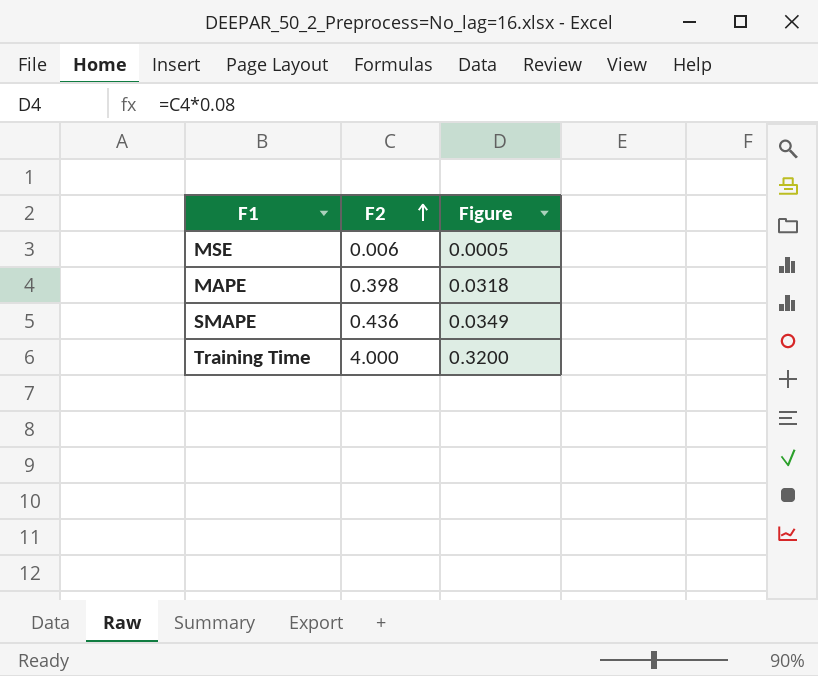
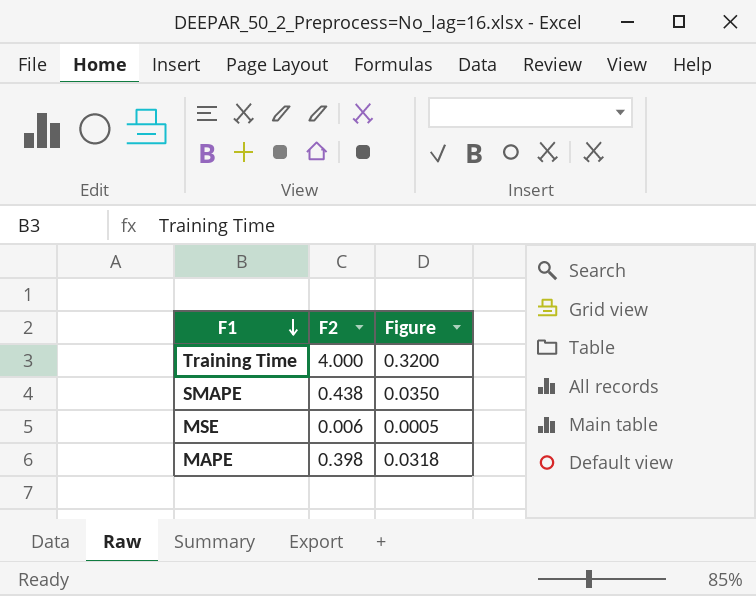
row order: F2 ascending -> F1 descending
SMAPE | F2: 0.436 -> 0.438
SMAPE | Figure: 0.0349 -> 0.0350

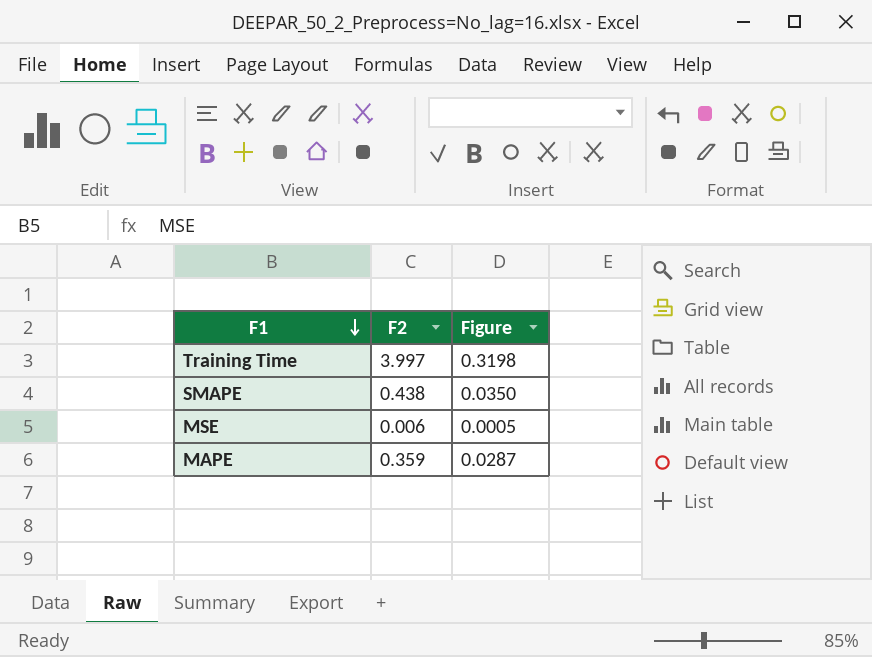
Training Time | F2: 4.000 -> 3.997
Training Time | Figure: 0.3200 -> 0.3198
MAPE | F2: 0.398 -> 0.359
MAPE | Figure: 0.0318 -> 0.0287

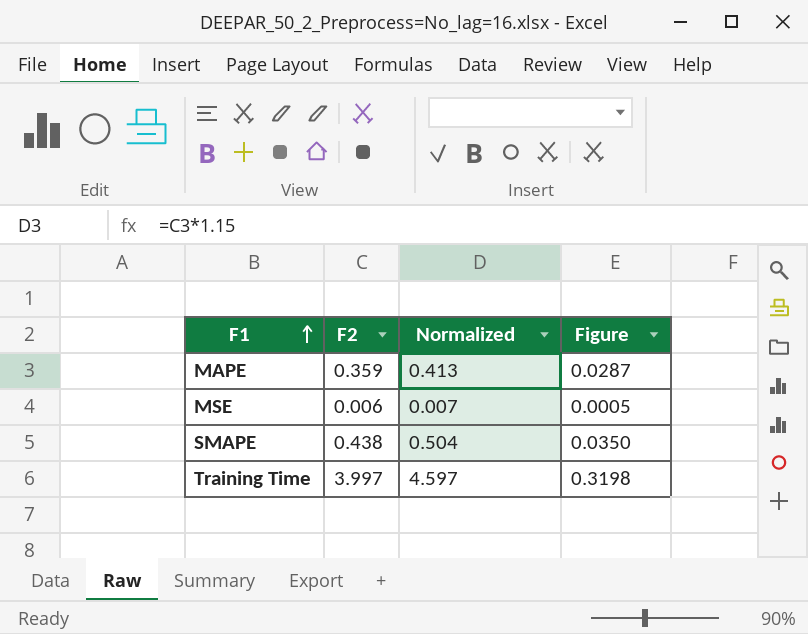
row order: F1 descending -> F1 ascending
column Normalized | formula: none -> [F2] * 1.15

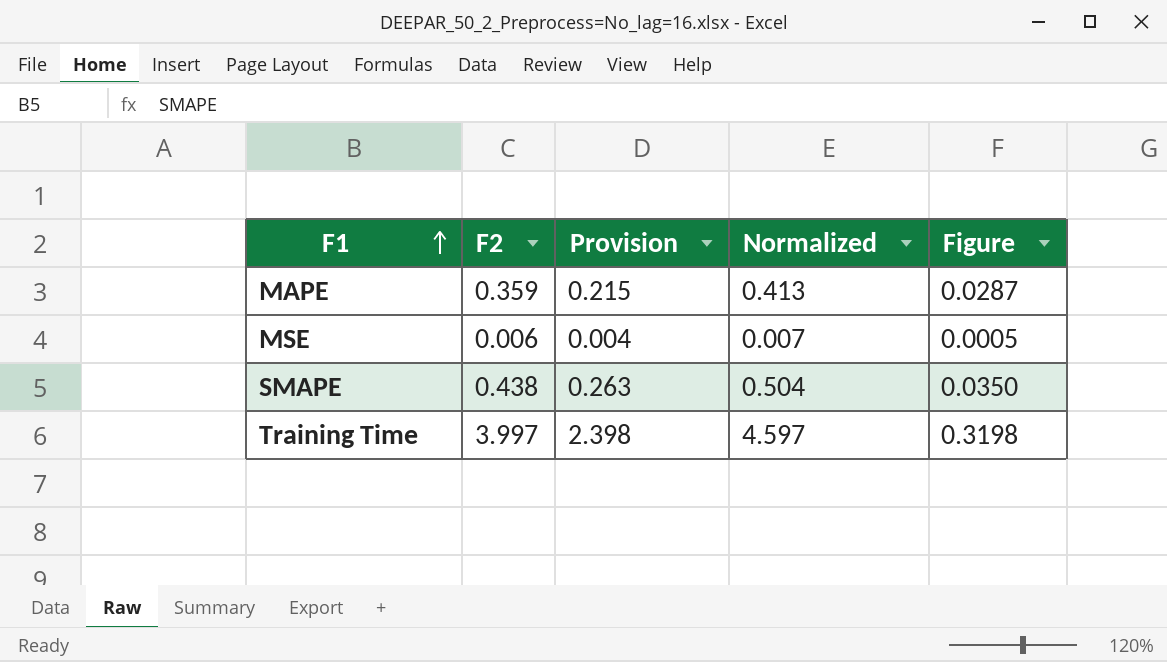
column Provision | formula: none -> [F2] * 0.6

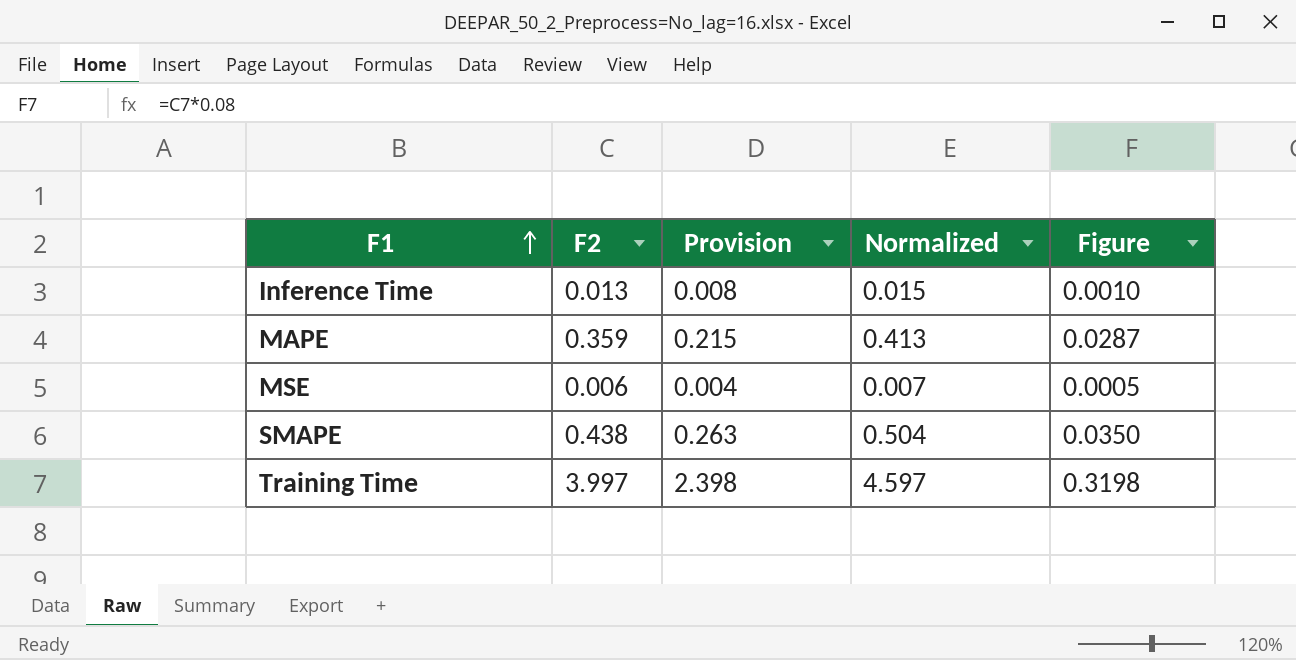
row Inference Time: none -> 0.013 | 0.008 | 0.015 | 0.0010

